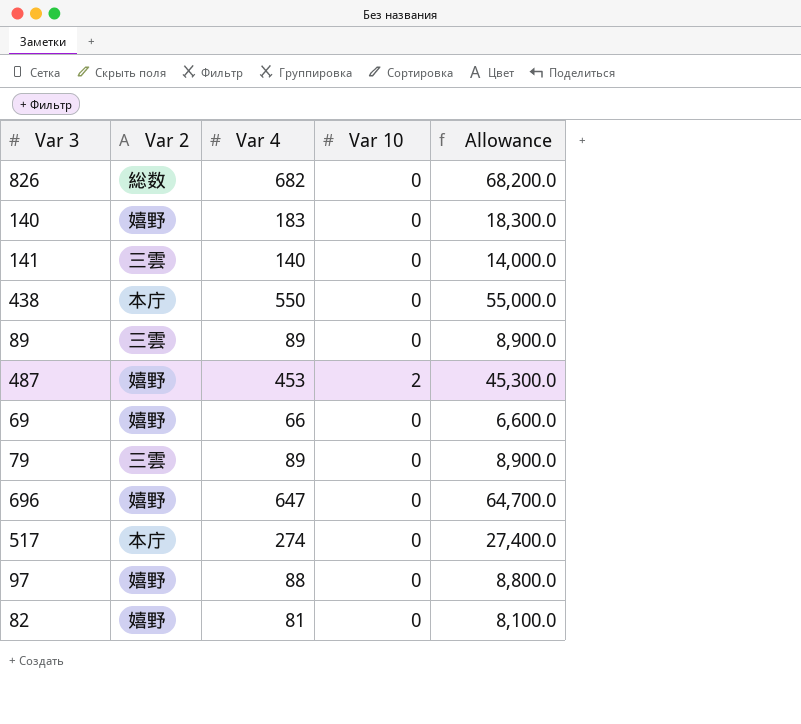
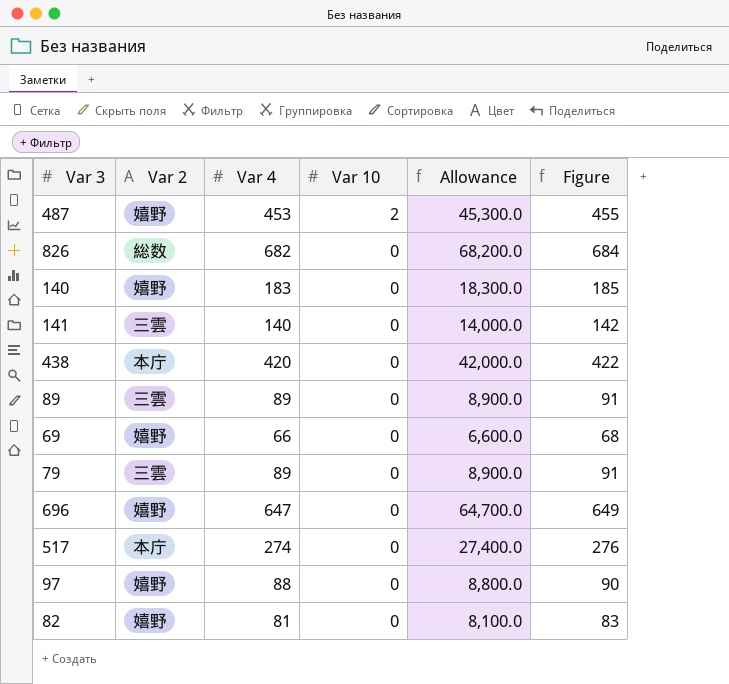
row order: none -> Var 10 descending
column Figure | formula: none -> [Var 4] + 2
438 | Var 4: 550 -> 420
438 | Allowance: 55,000.0 -> 42,000.0

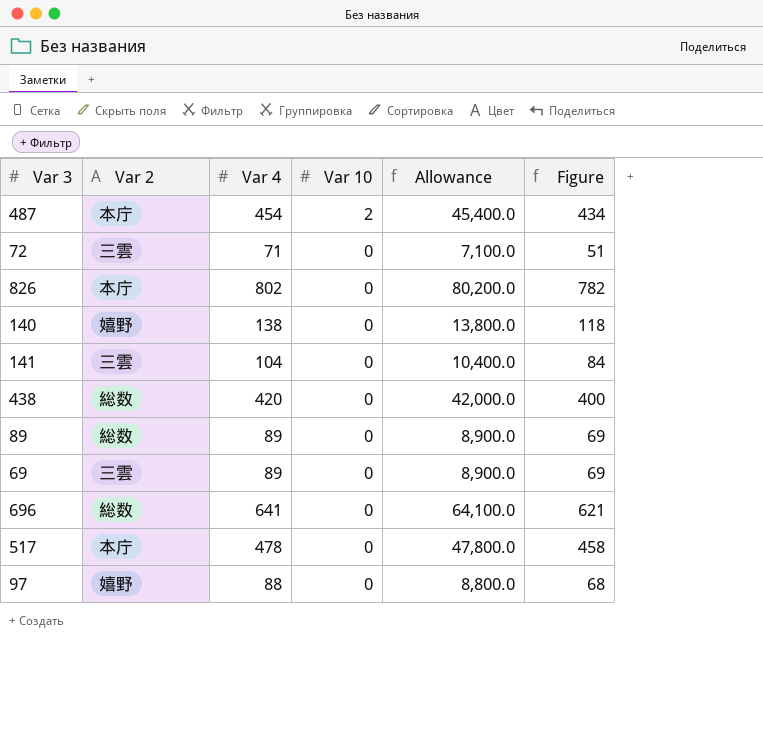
column Figure | formula: [Var 4] + 2 -> [Var 4] - 20
row 79: 三雲 | 89 | 0 | 8,900.0 | 91 -> none
row 82: 嬉野 | 81 | 0 | 8,100.0 | 83 -> none
487 | Var 2: 嬉野 -> 本庁
487 | Var 4: 453 -> 454
487 | Allowance: 45,300.0 -> 45,400.0
row 72: none -> 三雲 | 71 | 0 | 7,100.0 | 51
826 | Var 2: 総数 -> 本庁
826 | Var 4: 682 -> 802
826 | Allowance: 68,200.0 -> 80,200.0
140 | Var 4: 183 -> 138
140 | Allowance: 18,300.0 -> 13,800.0
141 | Var 4: 140 -> 104
141 | Allowance: 14,000.0 -> 10,400.0
438 | Var 2: 本庁 -> 総数
89 | Var 2: 三雲 -> 総数
69 | Var 2: 嬉野 -> 三雲
69 | Var 4: 66 -> 89
69 | Allowance: 6,600.0 -> 8,900.0
696 | Var 2: 嬉野 -> 総数
696 | Var 4: 647 -> 641
696 | Allowance: 64,700.0 -> 64,100.0
517 | Var 4: 274 -> 478
517 | Allowance: 27,400.0 -> 47,800.0

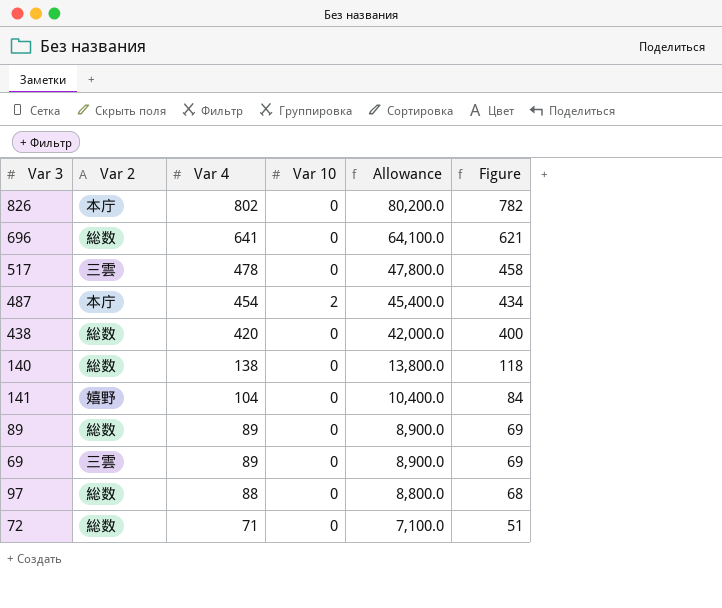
row order: Var 10 descending -> Var 4 descending
517 | Var 2: 本庁 -> 三雲
140 | Var 2: 嬉野 -> 総数
141 | Var 2: 三雲 -> 嬉野
97 | Var 2: 嬉野 -> 総数
72 | Var 2: 三雲 -> 総数

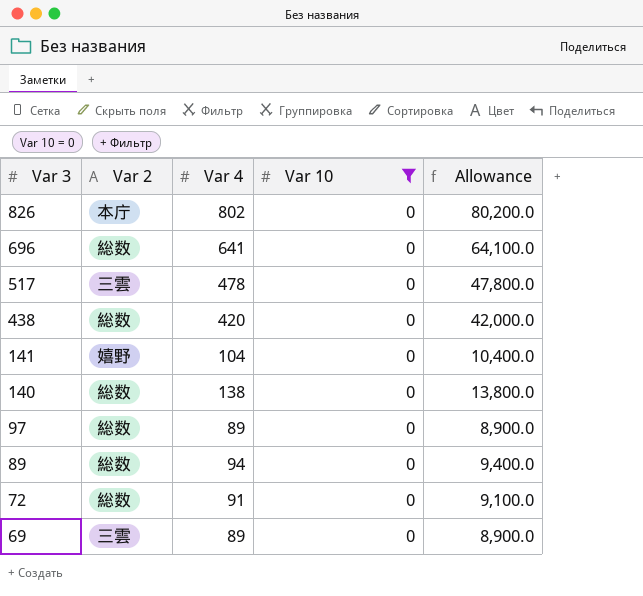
filter: none -> Var 10 = 0
row order: Var 4 descending -> Var 3 descending
column Figure | formula: [Var 4] - 20 -> none
97 | Var 4: 88 -> 89
97 | Allowance: 8,800.0 -> 8,900.0
89 | Var 4: 89 -> 94
89 | Allowance: 8,900.0 -> 9,400.0
72 | Var 4: 71 -> 91
72 | Allowance: 7,100.0 -> 9,100.0

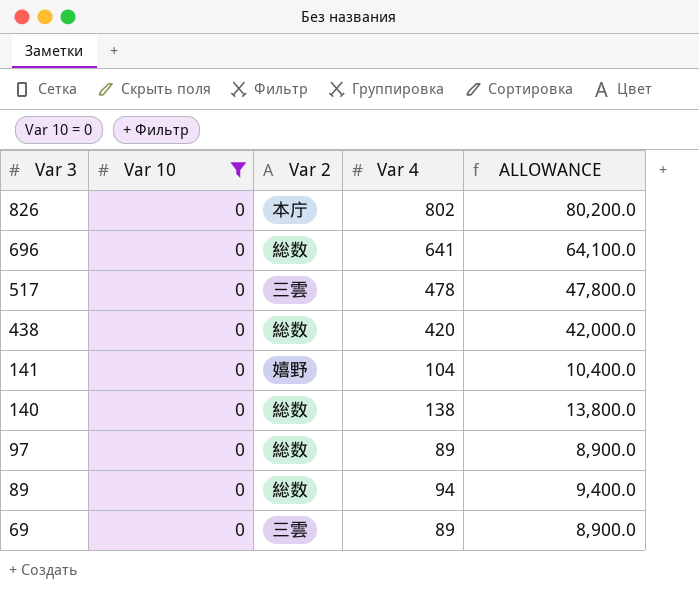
column Var 10 | position: 4 -> 2
column name: Allowance -> ALLOWANCE
row 72: 総数 | 91 | 0 | 9,100.0 -> none

